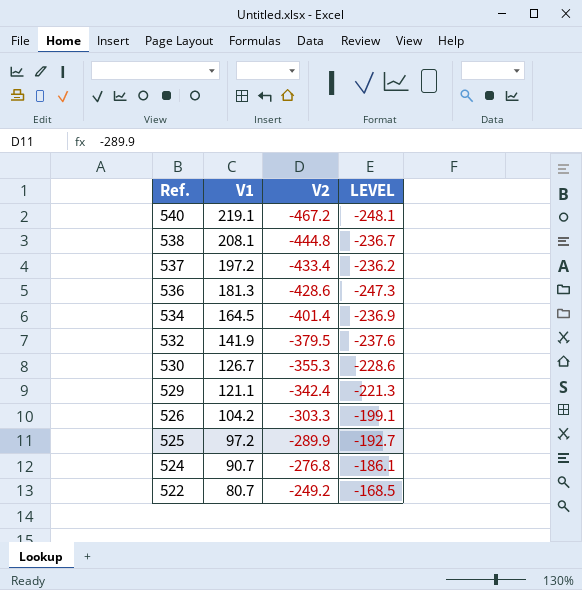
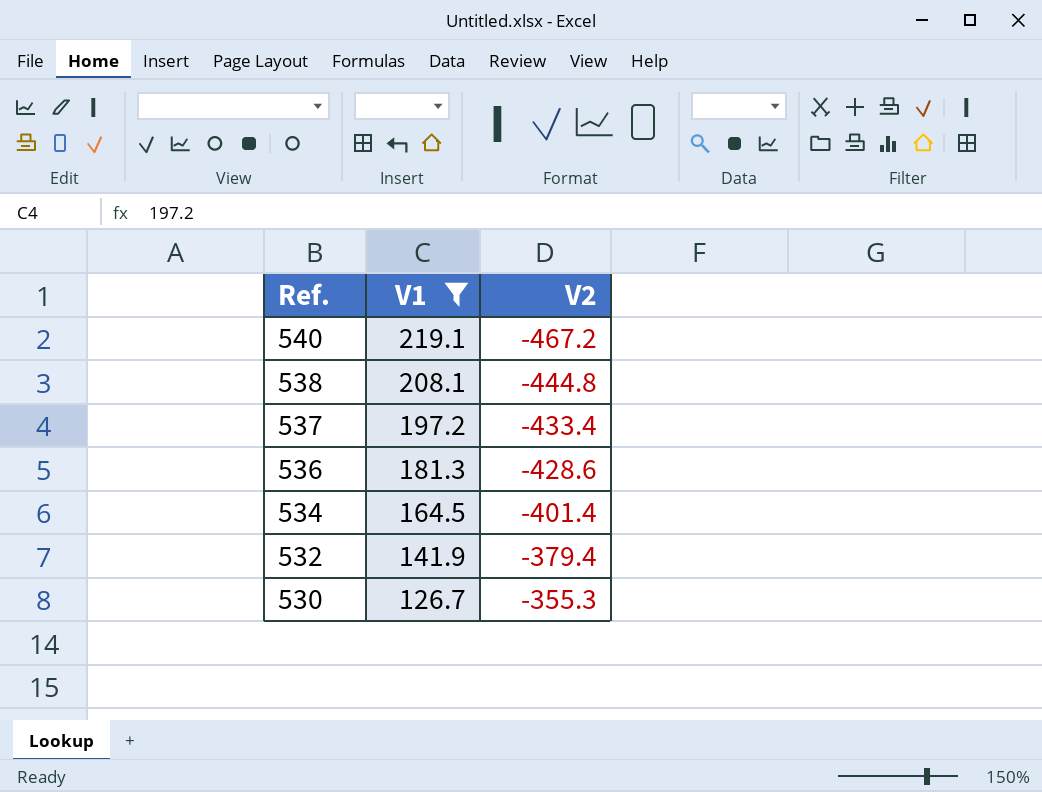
filter: none -> V1 >= 126.7
column LEVEL | formula: [V1] + [V2] -> none
532 | V2: -379.5 -> -379.4

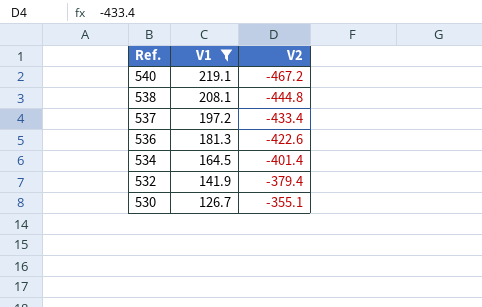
536 | V2: -428.6 -> -422.6
530 | V2: -355.3 -> -355.1

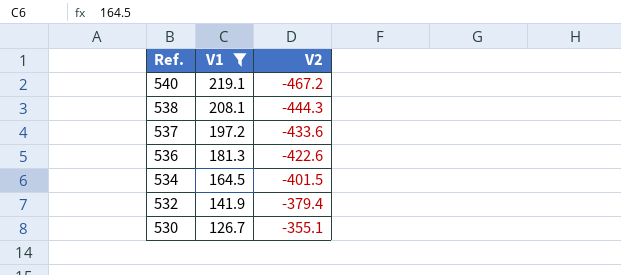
538 | V2: -444.8 -> -444.3
537 | V2: -433.4 -> -433.6
534 | V2: -401.4 -> -401.5

